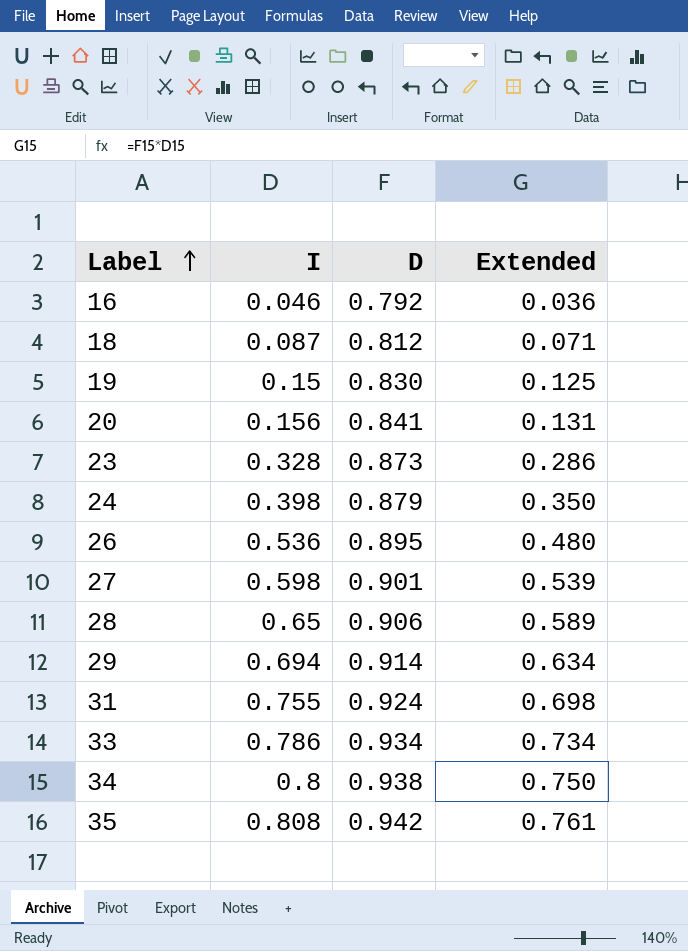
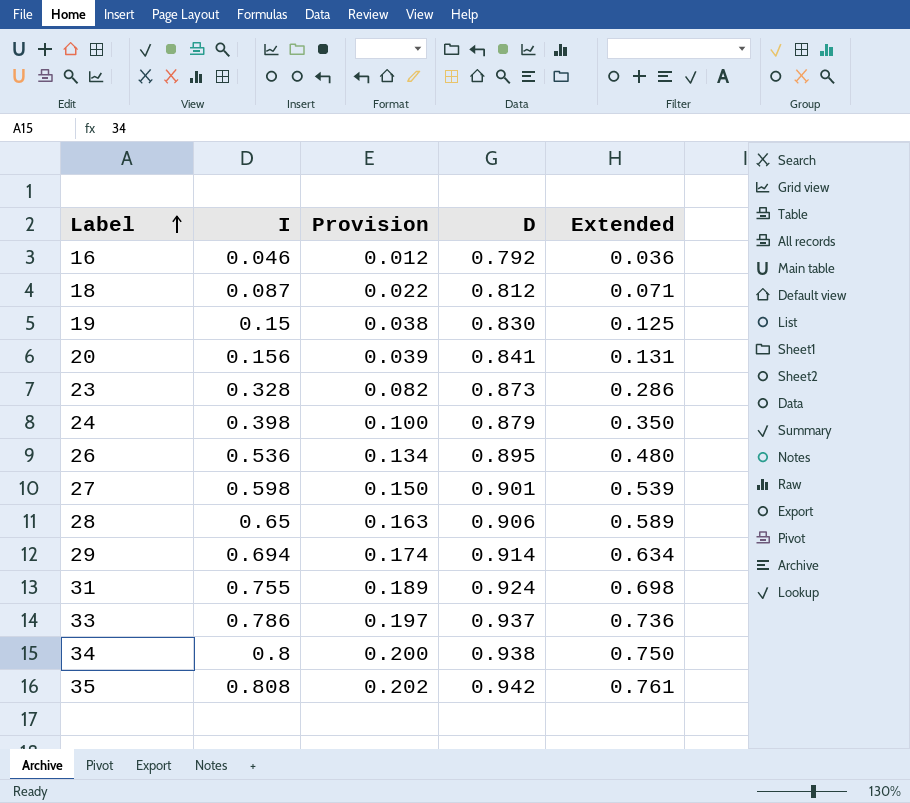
column Provision | formula: none -> [I] * 0.25
33 | D: 0.934 -> 0.937
33 | Extended: 0.734 -> 0.736

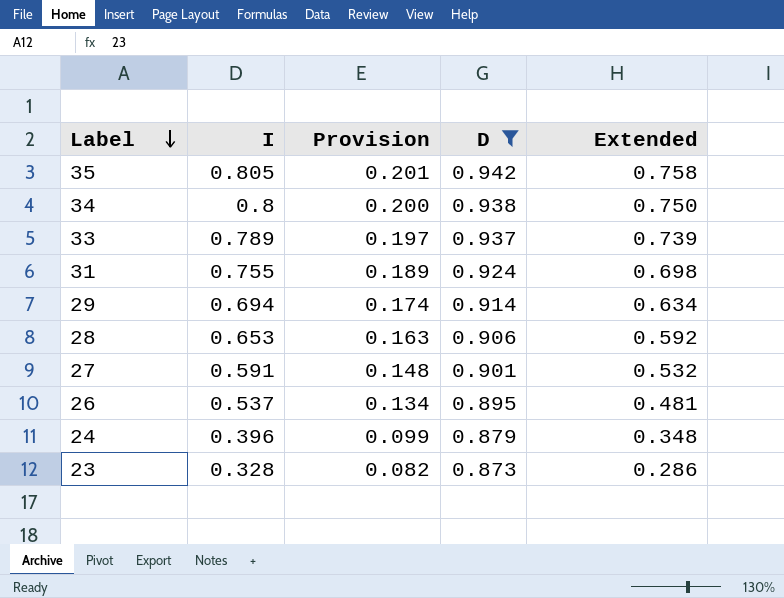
filter: none -> D >= 0.873
row order: Label ascending -> Label descending
35 | I: 0.808 -> 0.805
35 | Provision: 0.202 -> 0.201
35 | Extended: 0.761 -> 0.758
33 | I: 0.786 -> 0.789
33 | Extended: 0.736 -> 0.739
28 | I: 0.65 -> 0.653
28 | Extended: 0.589 -> 0.592
27 | I: 0.598 -> 0.591
27 | Provision: 0.150 -> 0.148
27 | Extended: 0.539 -> 0.532
26 | I: 0.536 -> 0.537
26 | Extended: 0.480 -> 0.481
24 | I: 0.398 -> 0.396
24 | Provision: 0.100 -> 0.099
24 | Extended: 0.350 -> 0.348

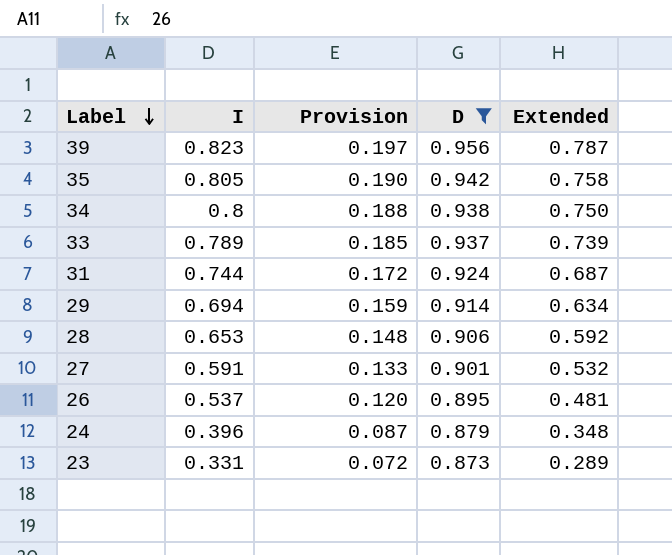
column Provision | formula: [I] * 0.25 -> [Extended] * 0.25
row 39: none -> 0.823 | 0.197 | 0.956 | 0.787
31 | I: 0.755 -> 0.744
31 | Extended: 0.698 -> 0.687
23 | I: 0.328 -> 0.331
23 | Extended: 0.286 -> 0.289

